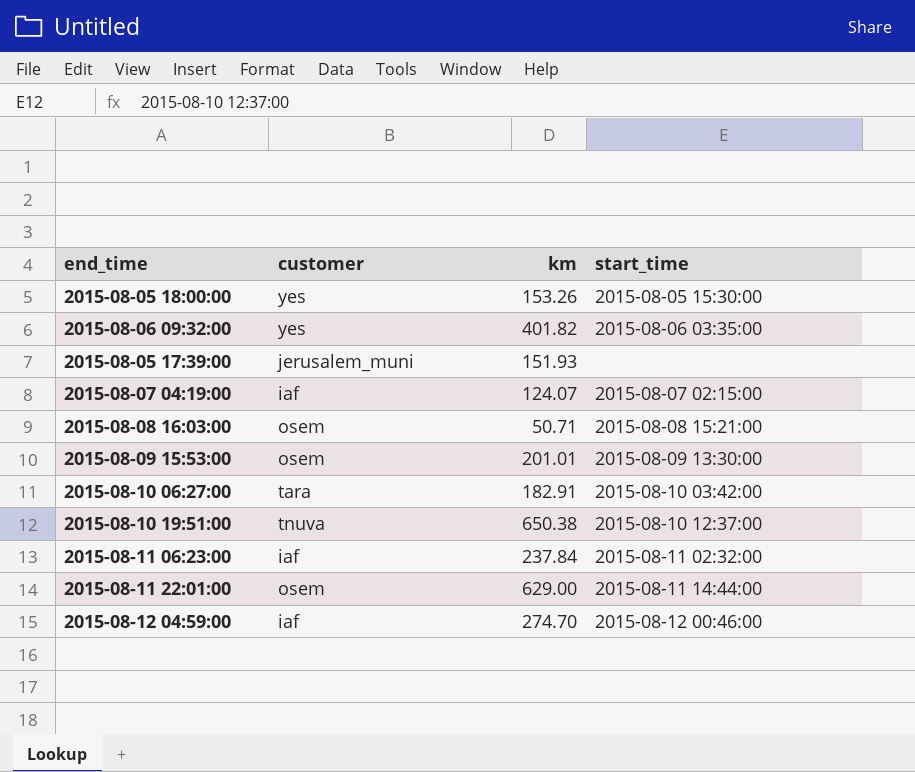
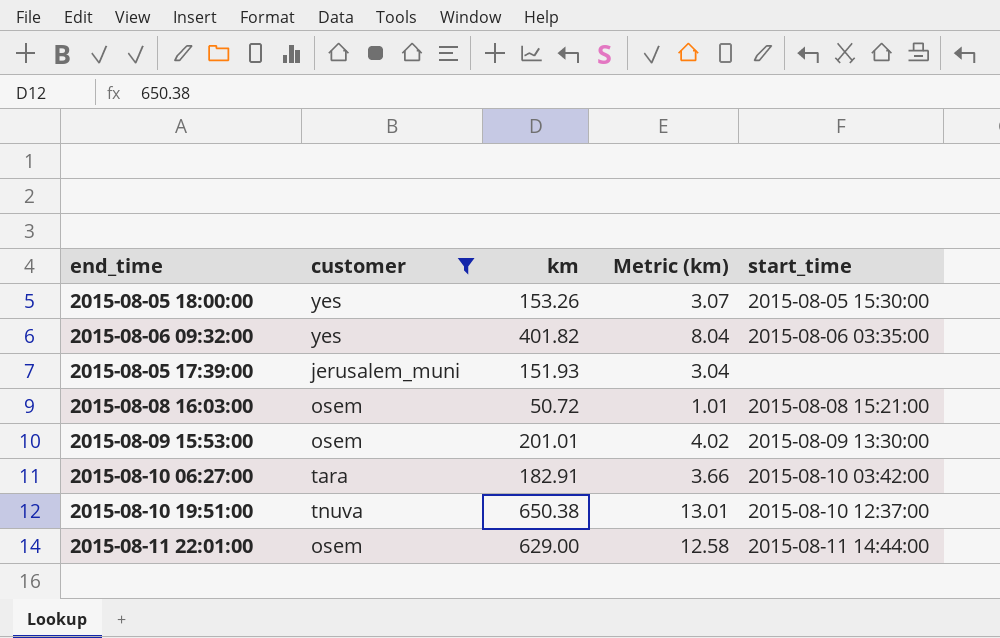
filter: none -> customer != iaf
column Metric (km) | formula: none -> [km] * 0.02
2015-08-08 16:03:00 | km: 50.71 -> 50.72

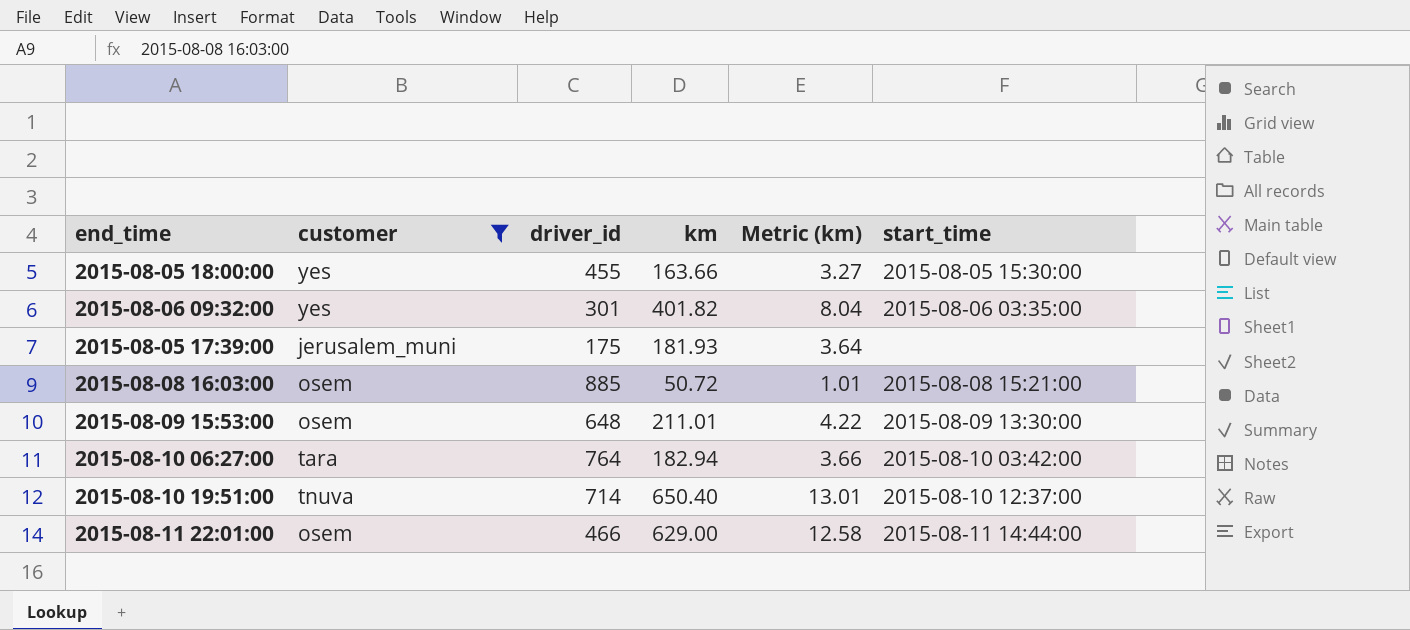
column driver_id | position: none -> 3
2015-08-05 18:00:00 | km: 153.26 -> 163.66
2015-08-05 18:00:00 | Metric (km): 3.07 -> 3.27
2015-08-05 17:39:00 | km: 151.93 -> 181.93
2015-08-05 17:39:00 | Metric (km): 3.04 -> 3.64
2015-08-09 15:53:00 | km: 201.01 -> 211.01
2015-08-09 15:53:00 | Metric (km): 4.02 -> 4.22
2015-08-10 06:27:00 | km: 182.91 -> 182.94
2015-08-10 19:51:00 | km: 650.38 -> 650.40

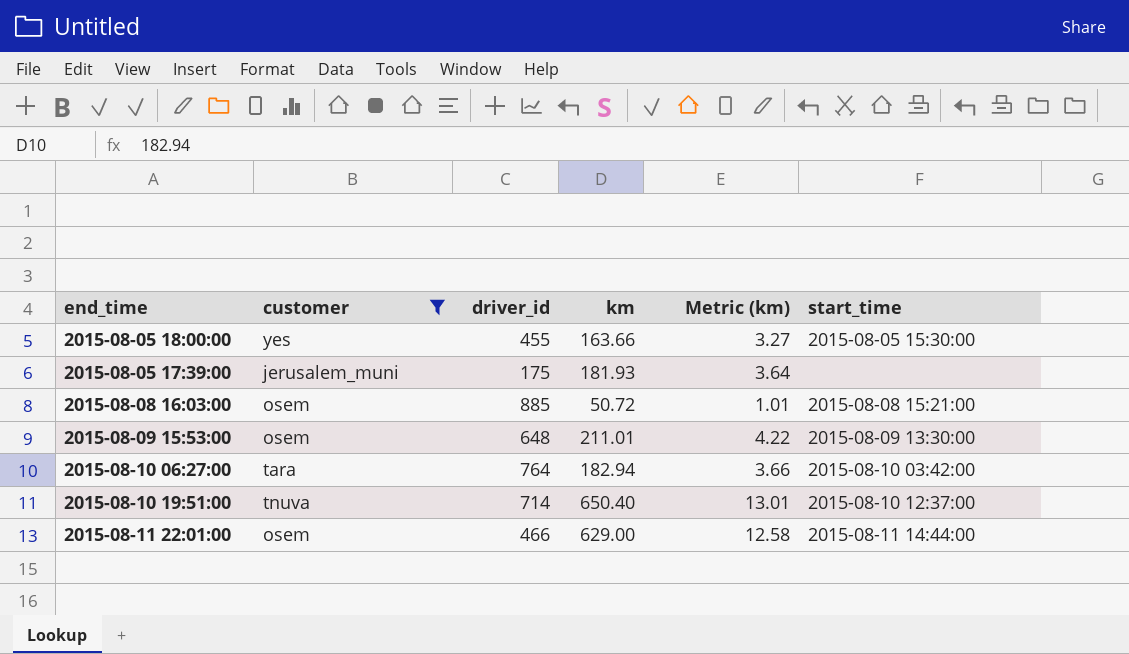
row 2015-08-06 09:32:00: yes | 301 | 401.82 | 8.04 | 2015-08-06 03:35:00 -> none

